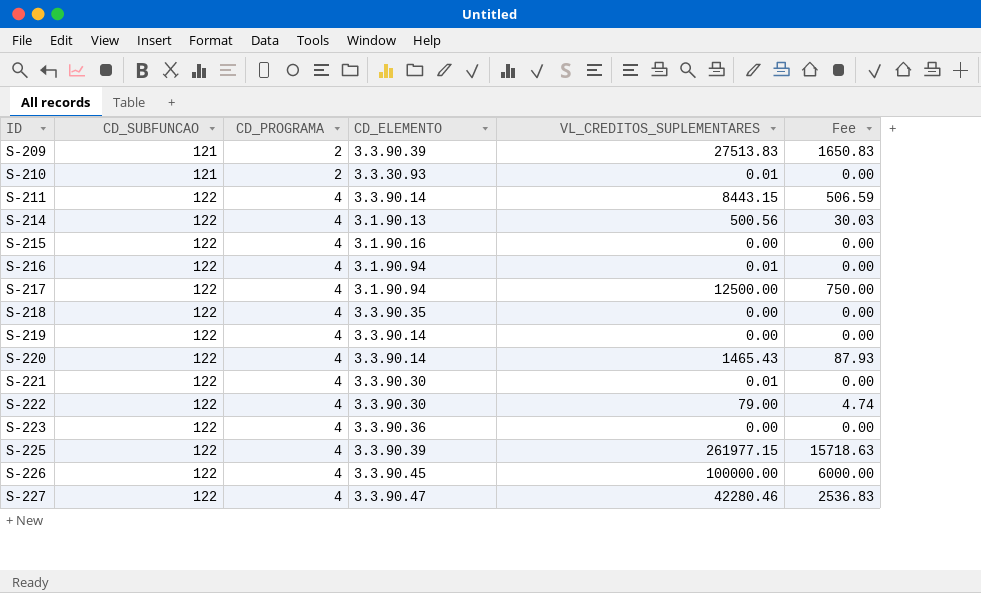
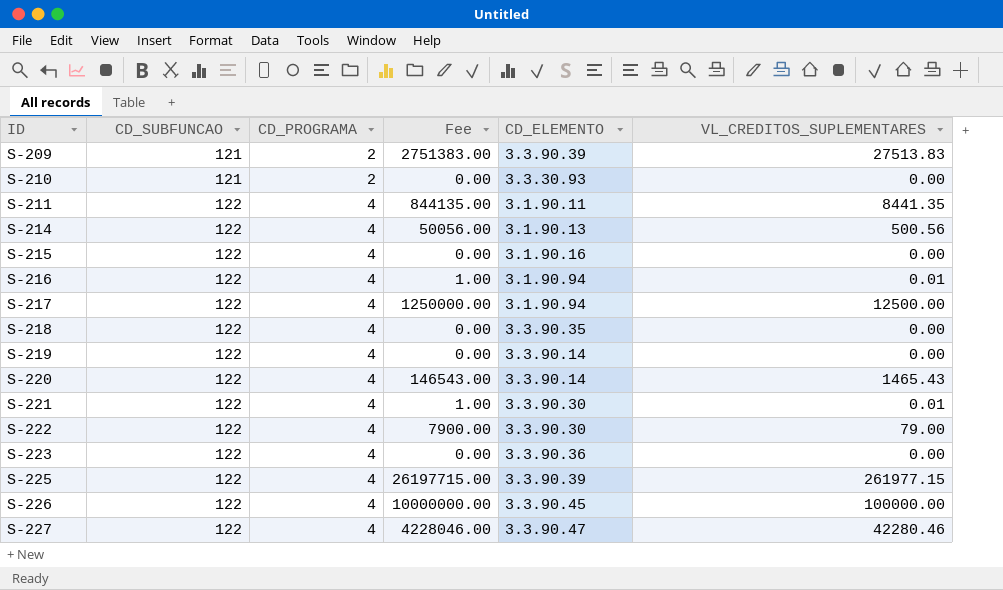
column Fee | formula: [VL_CREDITOS_SUPLEMENTARES] * 0.06 -> [VL_CREDITOS_SUPLEMENTARES] * 100
column Fee | position: 6 -> 4
S-210 | VL_CREDITOS_SUPLEMENTARES: 0.01 -> 0.00
S-211 | CD_ELEMENTO: 3.3.90.14 -> 3.1.90.11
S-211 | VL_CREDITOS_SUPLEMENTARES: 8443.15 -> 8441.35

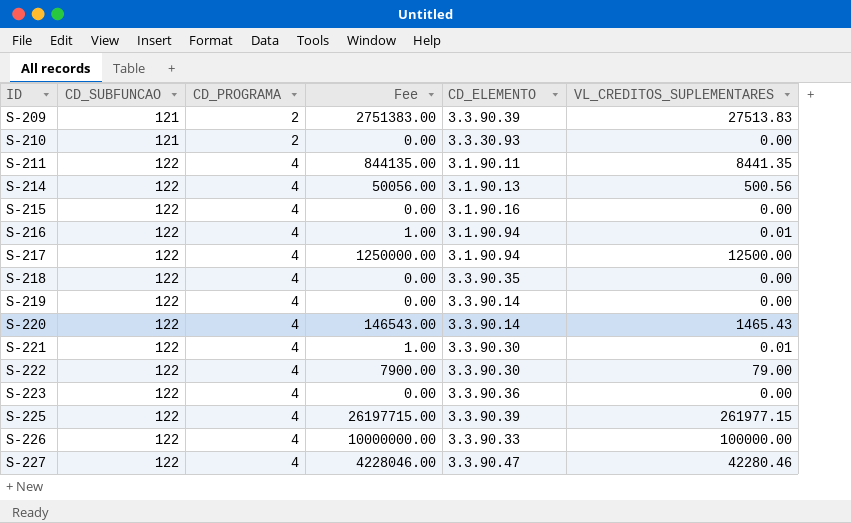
S-226 | CD_ELEMENTO: 3.3.90.45 -> 3.3.90.33

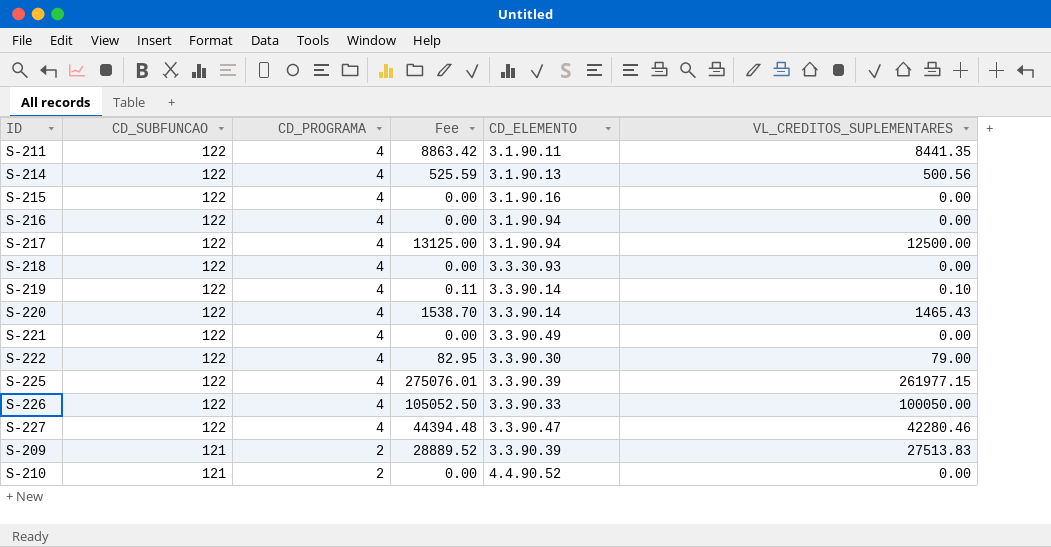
row order: ID ascending -> CD_SUBFUNCAO descending
column Fee | formula: [VL_CREDITOS_SUPLEMENTARES] * 100 -> [VL_CREDITOS_SUPLEMENTARES] * 1.05
row S-223: 122 | 4 | 0.00 | 3.3.90.36 | 0.00 -> none
S-216 | VL_CREDITOS_SUPLEMENTARES: 0.01 -> 0.00
S-218 | CD_ELEMENTO: 3.3.90.35 -> 3.3.30.93
S-219 | VL_CREDITOS_SUPLEMENTARES: 0.00 -> 0.10
S-221 | CD_ELEMENTO: 3.3.90.30 -> 3.3.90.49
S-221 | VL_CREDITOS_SUPLEMENTARES: 0.01 -> 0.00
S-226 | VL_CREDITOS_SUPLEMENTARES: 100000.00 -> 100050.00
S-210 | CD_ELEMENTO: 3.3.30.93 -> 4.4.90.52

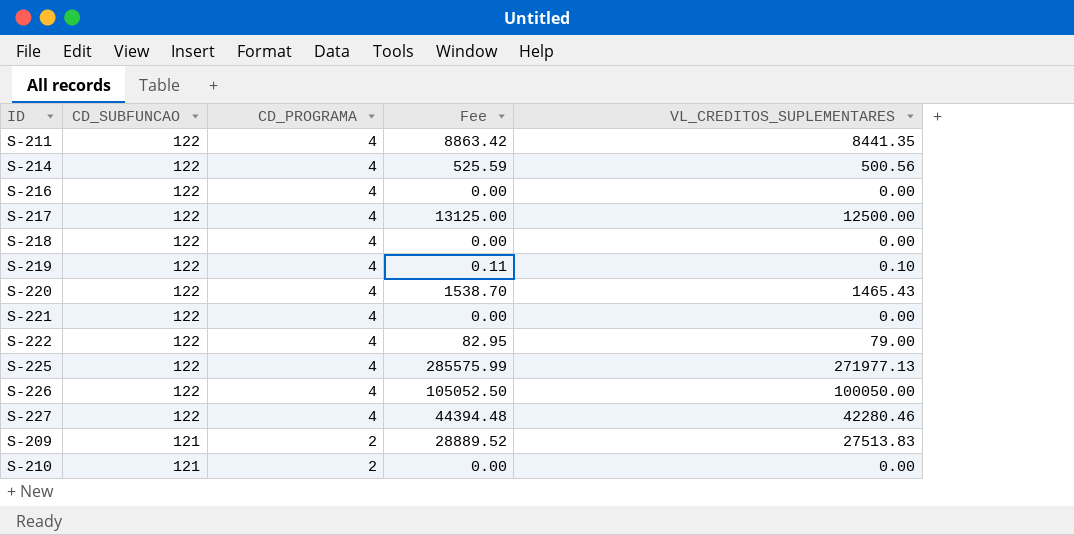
column CD_ELEMENTO | position: 5 -> none
row S-215: 122 | 4 | 0.00 | 3.1.90.16 | 0.00 -> none
S-225 | Fee: 275076.01 -> 285575.99
S-225 | VL_CREDITOS_SUPLEMENTARES: 261977.15 -> 271977.13

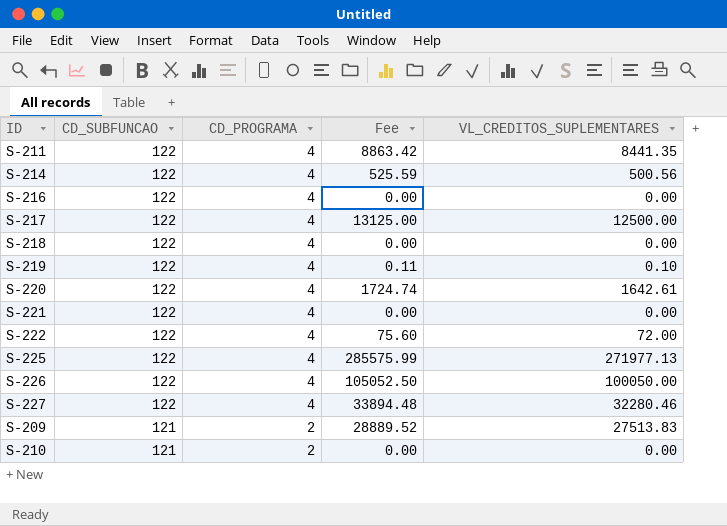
S-220 | Fee: 1538.70 -> 1724.74
S-220 | VL_CREDITOS_SUPLEMENTARES: 1465.43 -> 1642.61
S-222 | Fee: 82.95 -> 75.60
S-222 | VL_CREDITOS_SUPLEMENTARES: 79.00 -> 72.00
S-227 | Fee: 44394.48 -> 33894.48
S-227 | VL_CREDITOS_SUPLEMENTARES: 42280.46 -> 32280.46

